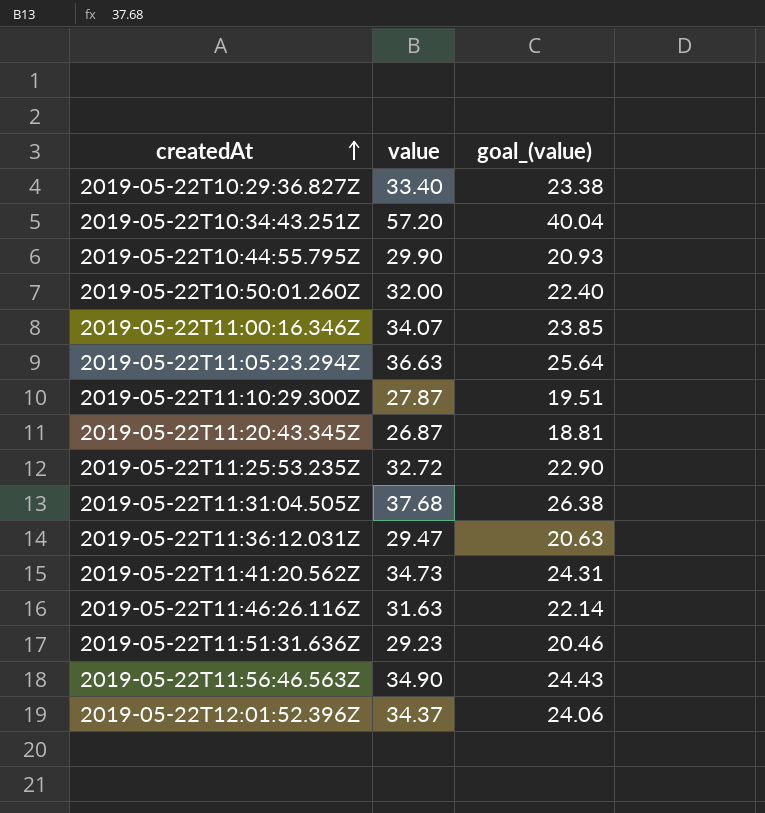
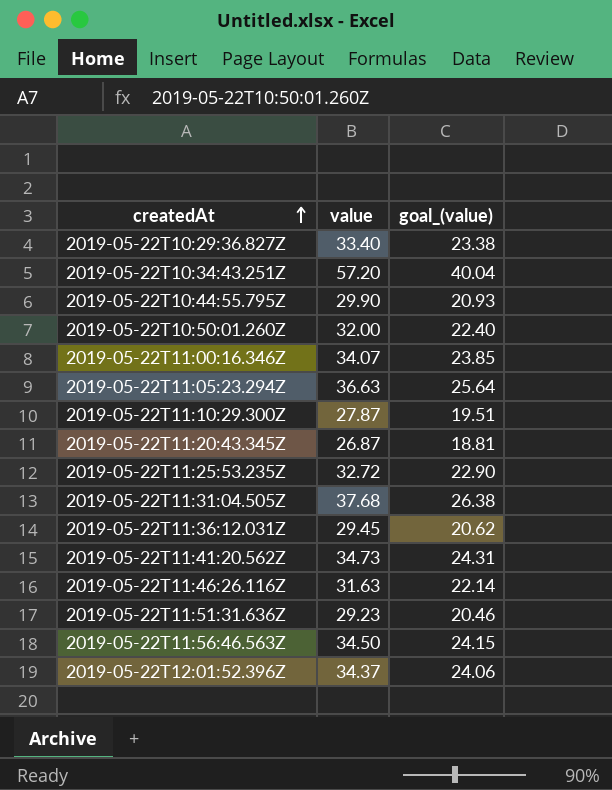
2019-05-22T11:36:12.031Z | value: 29.47 -> 29.45
2019-05-22T11:36:12.031Z | goal_(value): 20.63 -> 20.62
2019-05-22T11:56:46.563Z | value: 34.90 -> 34.50
2019-05-22T11:56:46.563Z | goal_(value): 24.43 -> 24.15

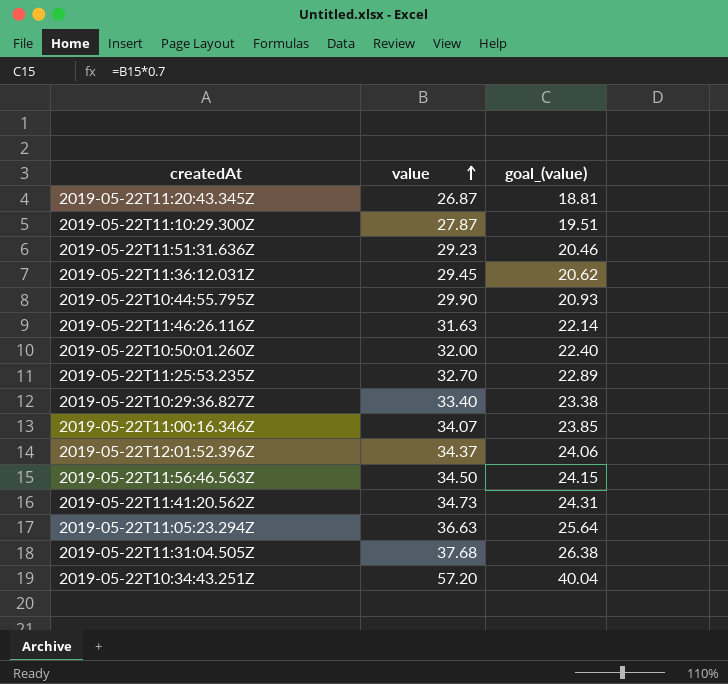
row order: createdAt ascending -> value ascending
2019-05-22T11:25:53.235Z | value: 32.72 -> 32.70
2019-05-22T11:25:53.235Z | goal_(value): 22.90 -> 22.89

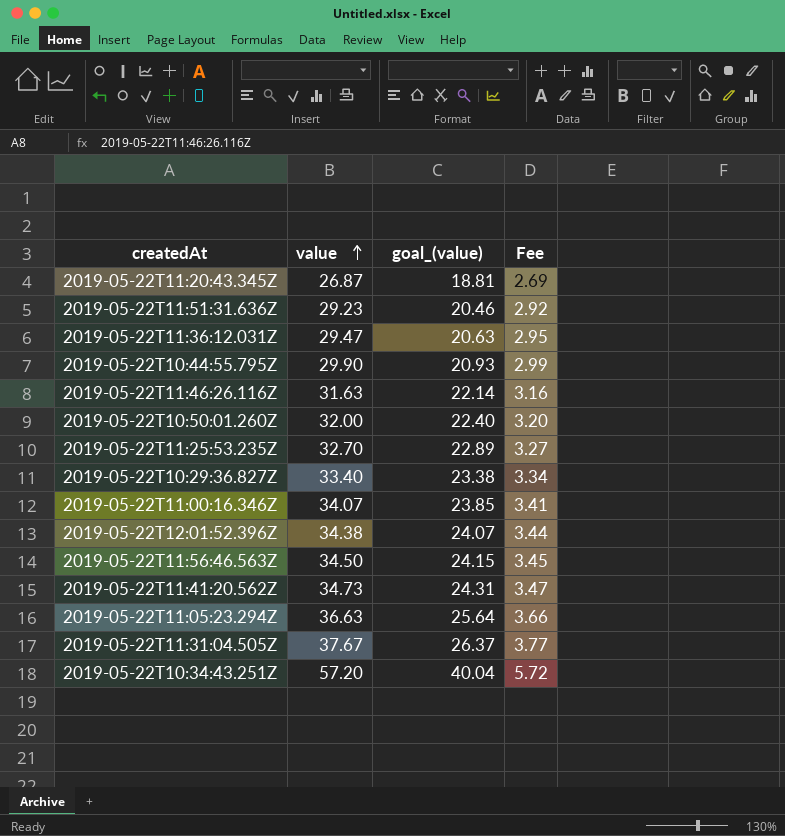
column Fee | formula: none -> [value] * 0.1
row 2019-05-22T11:10:29.300Z: 27.87 | 19.51 -> none
2019-05-22T11:36:12.031Z | value: 29.45 -> 29.47
2019-05-22T11:36:12.031Z | goal_(value): 20.62 -> 20.63
2019-05-22T12:01:52.396Z | value: 34.37 -> 34.38
2019-05-22T12:01:52.396Z | goal_(value): 24.06 -> 24.07
2019-05-22T11:31:04.505Z | value: 37.68 -> 37.67
2019-05-22T11:31:04.505Z | goal_(value): 26.38 -> 26.37

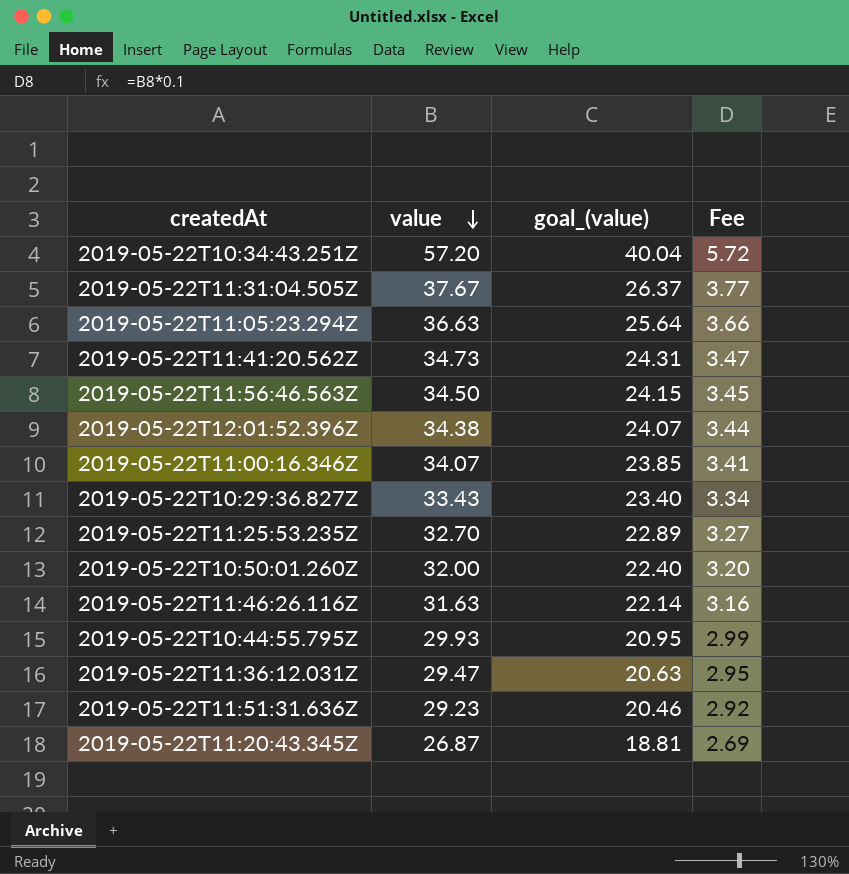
row order: value ascending -> value descending
2019-05-22T10:29:36.827Z | value: 33.40 -> 33.43
2019-05-22T10:29:36.827Z | goal_(value): 23.38 -> 23.40
2019-05-22T10:44:55.795Z | value: 29.90 -> 29.93
2019-05-22T10:44:55.795Z | goal_(value): 20.93 -> 20.95

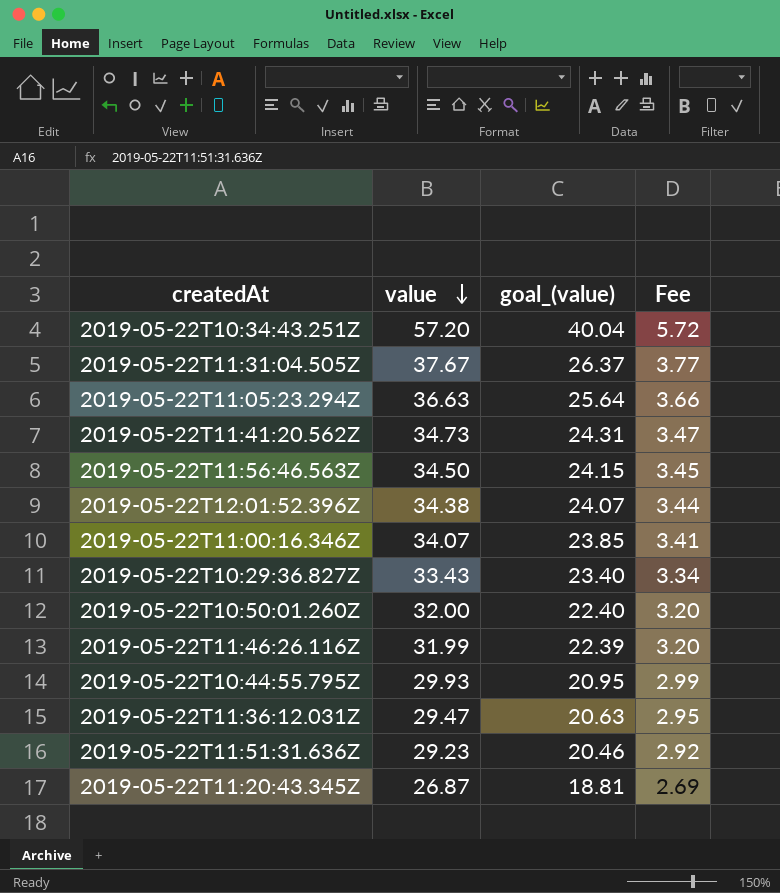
row 2019-05-22T11:25:53.235Z: 32.70 | 22.89 | 3.27 -> none
2019-05-22T11:46:26.116Z | value: 31.63 -> 31.99
2019-05-22T11:46:26.116Z | goal_(value): 22.14 -> 22.39
2019-05-22T11:46:26.116Z | Fee: 3.16 -> 3.20

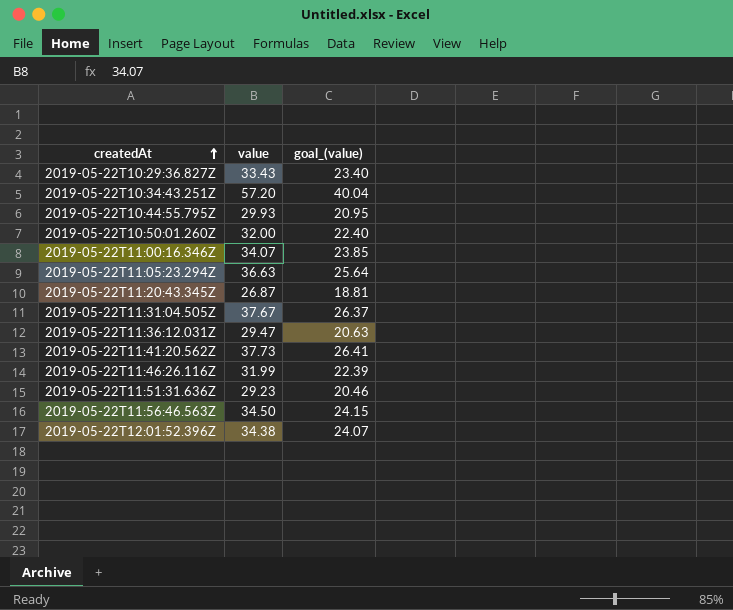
row order: value descending -> createdAt ascending
column Fee | formula: [value] * 0.1 -> none
2019-05-22T11:41:20.562Z | value: 34.73 -> 37.73
2019-05-22T11:41:20.562Z | goal_(value): 24.31 -> 26.41

